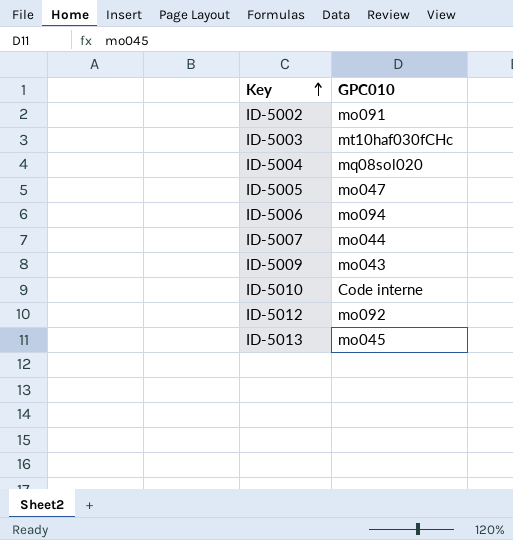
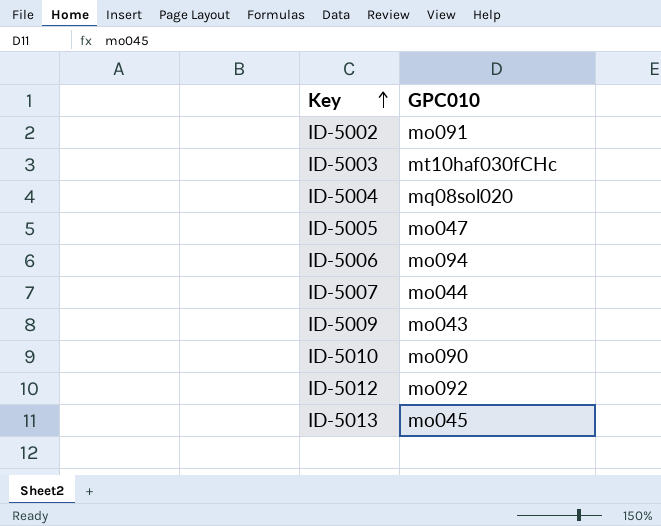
ID-5010 | GPC010: Code interne -> mo090

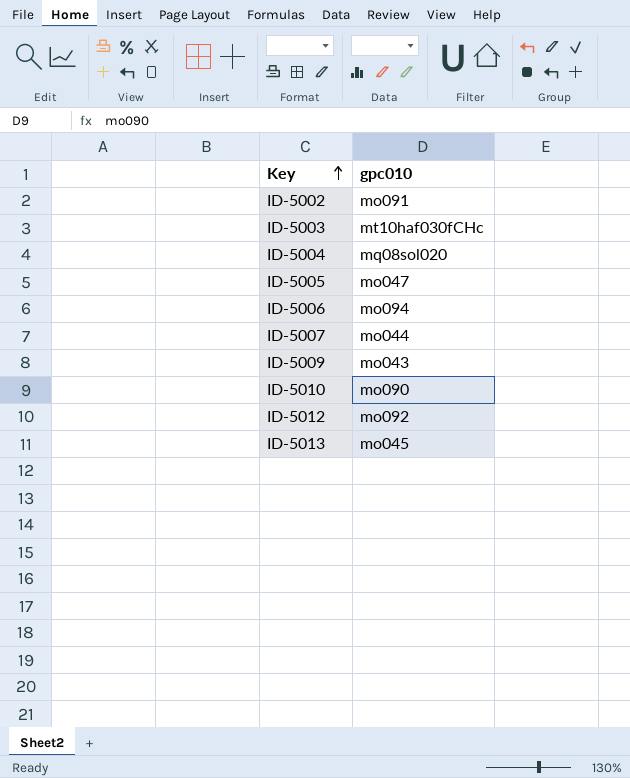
column name: GPC010 -> gpc010

